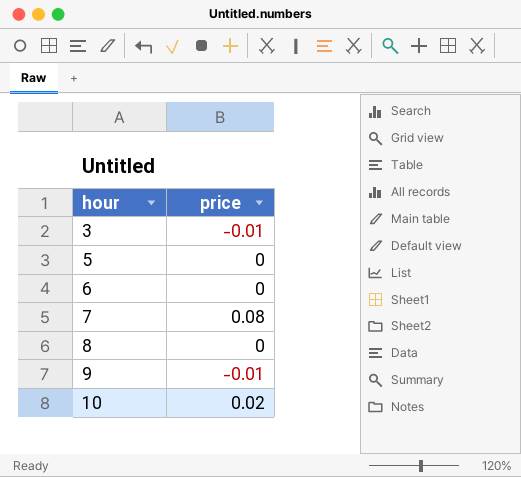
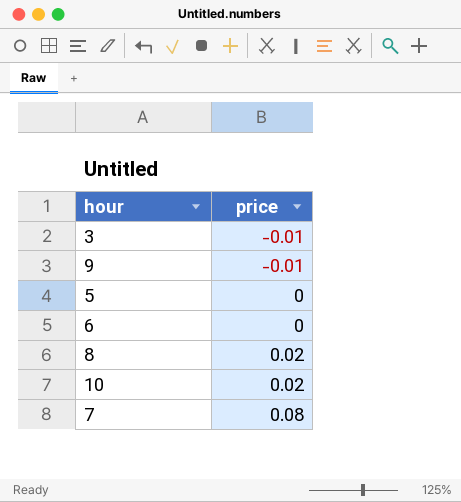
row order: hour ascending -> price ascending
8 | price: 0 -> 0.02

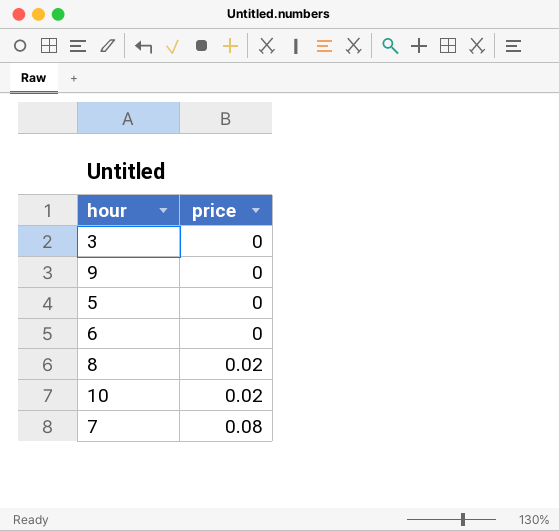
3 | price: -0.01 -> 0
9 | price: -0.01 -> 0

